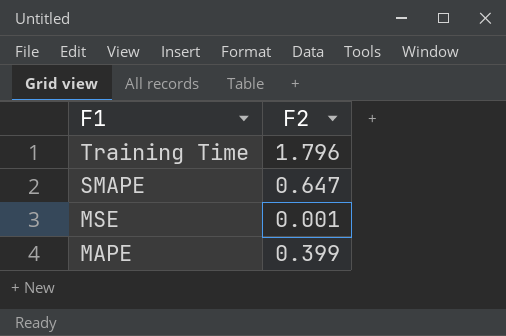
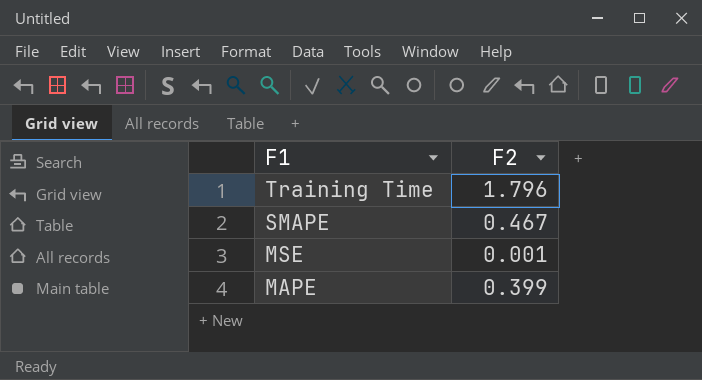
SMAPE | F2: 0.647 -> 0.467

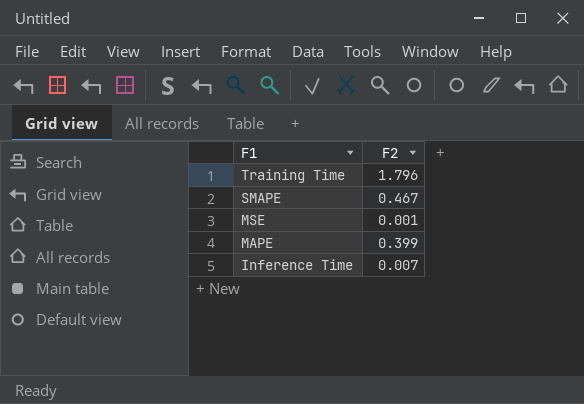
row Inference Time: none -> 0.007

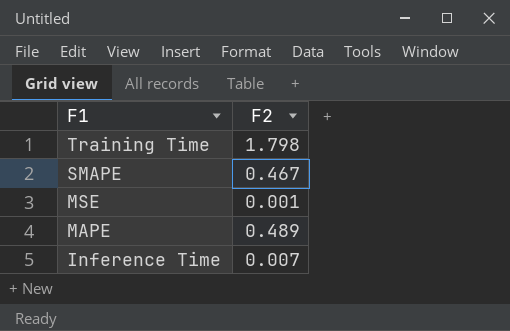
Training Time | F2: 1.796 -> 1.798
MAPE | F2: 0.399 -> 0.489

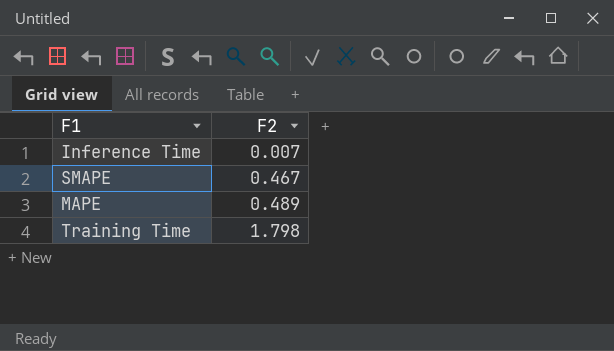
row order: F1 descending -> F2 ascending
row MSE: 0.001 -> none

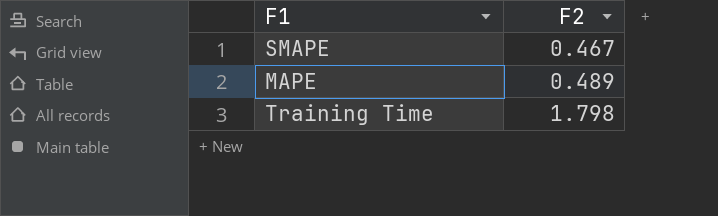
row Inference Time: 0.007 -> none

